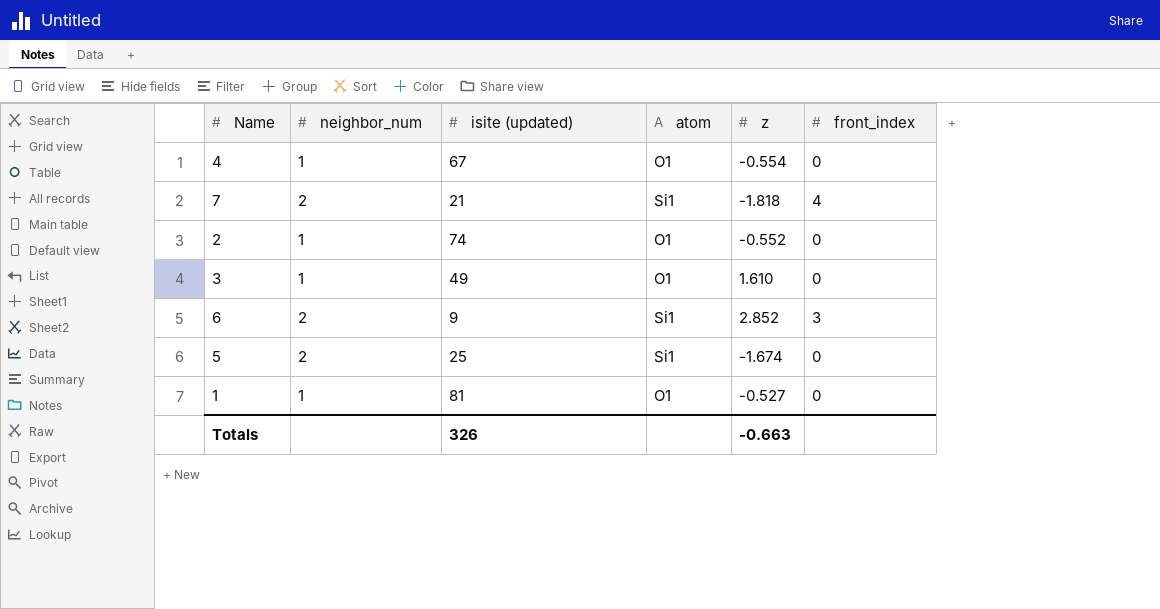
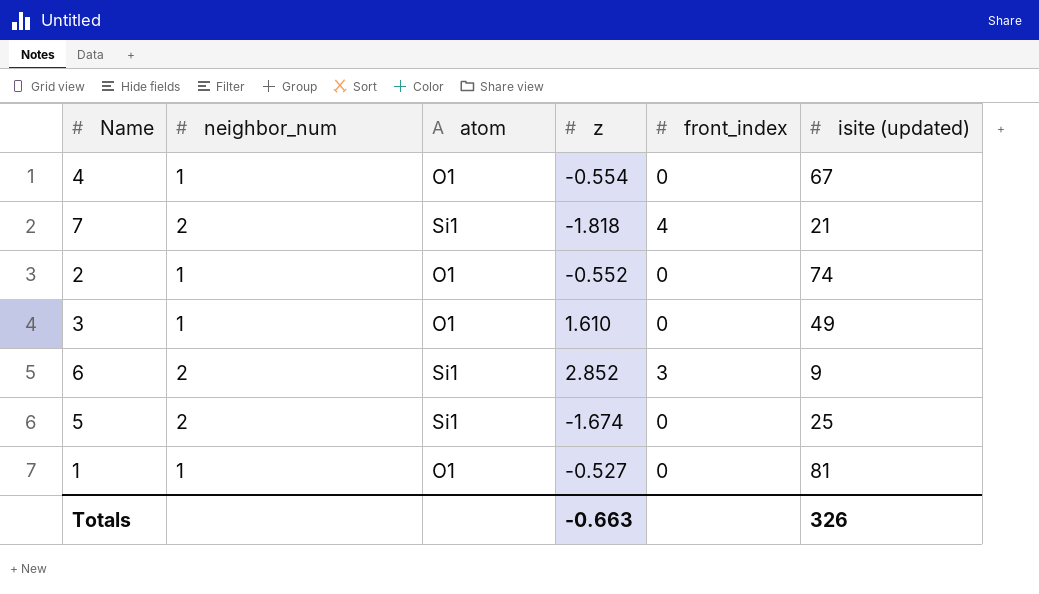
column isite (updated) | position: 3 -> 6

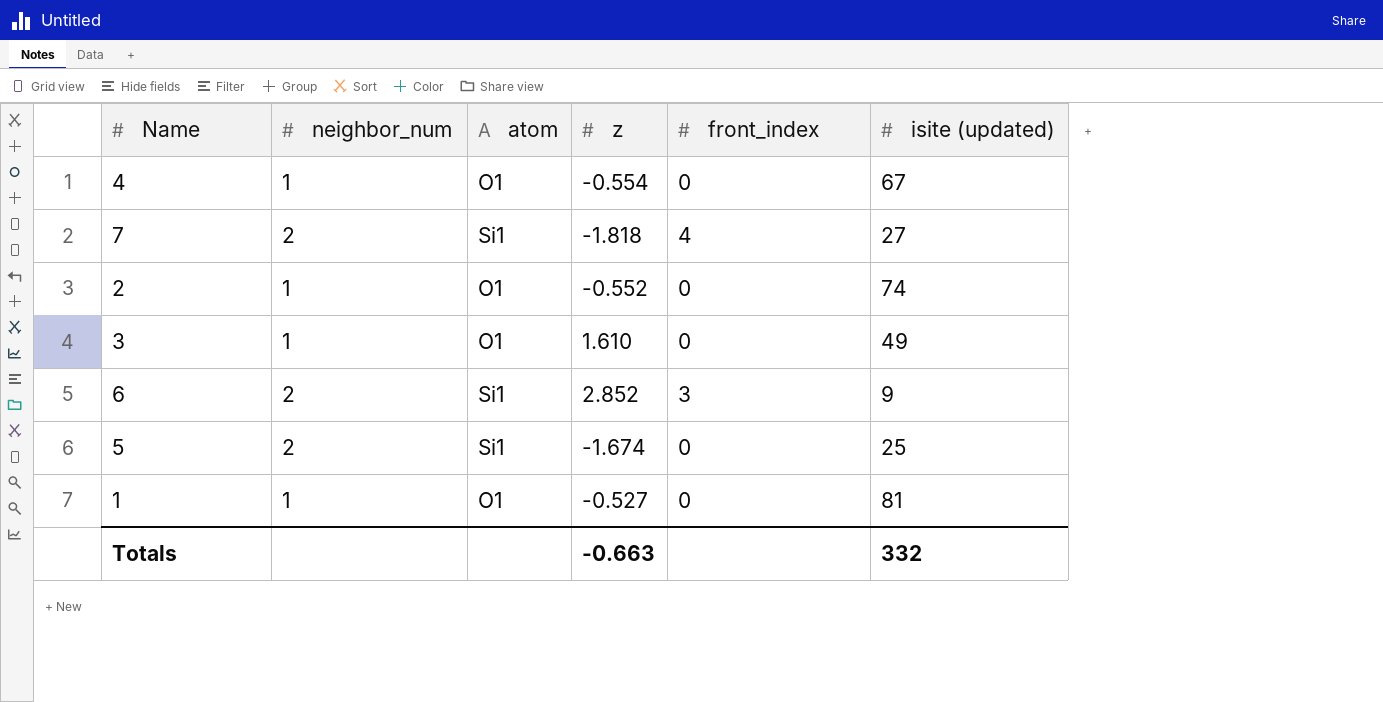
7 | isite (updated): 21 -> 27
Totals | isite (updated): 326 -> 332

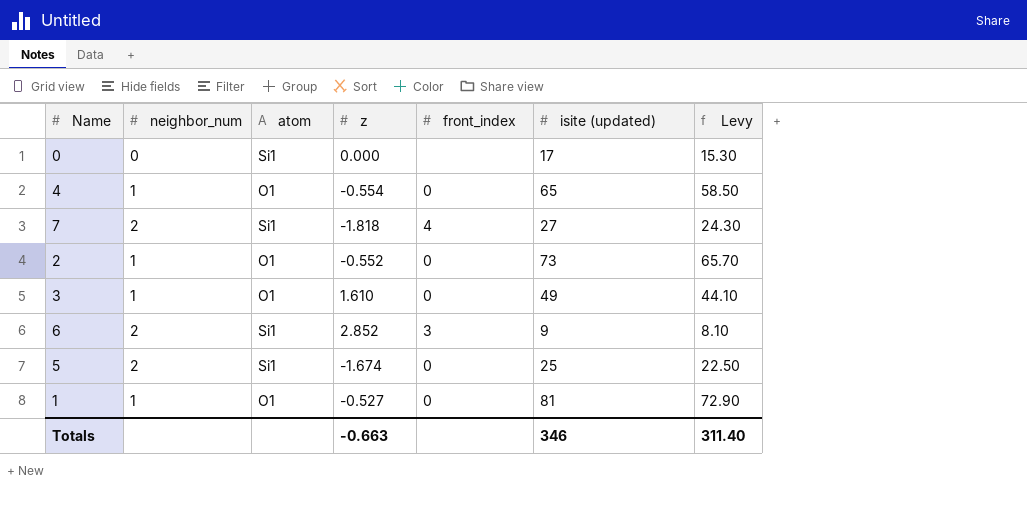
column Levy | formula: none -> [isite (updated)] * 0.9
row 0: none -> 0 | Si1 | 0.000 | none | 17 | 15.30
4 | isite (updated): 67 -> 65
2 | isite (updated): 74 -> 73
Totals | isite (updated): 332 -> 346

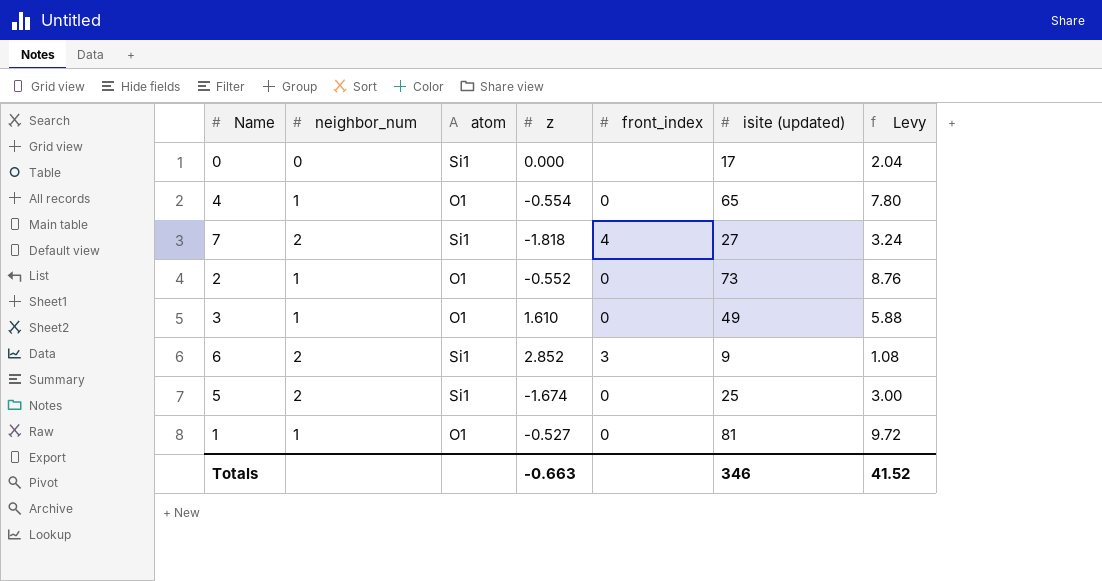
column Levy | formula: [isite (updated)] * 0.9 -> [isite (updated)] * 0.12
Totals | Levy: 311.40 -> 41.52

